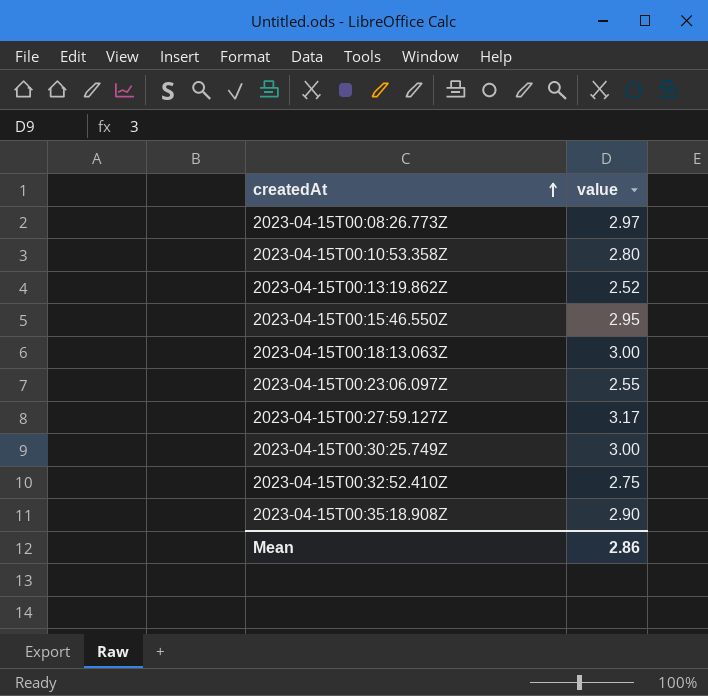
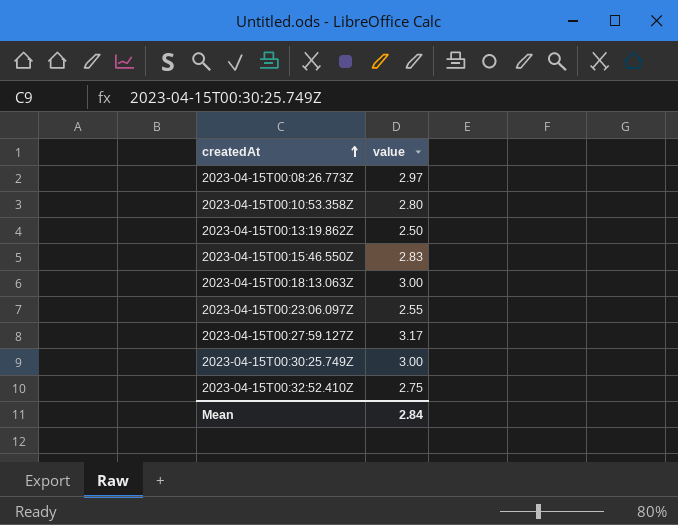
row 2023-04-15T00:35:18.908Z: 2.90 -> none
2023-04-15T00:13:19.862Z | value: 2.52 -> 2.50
2023-04-15T00:15:46.550Z | value: 2.95 -> 2.83
Mean | value: 2.86 -> 2.84

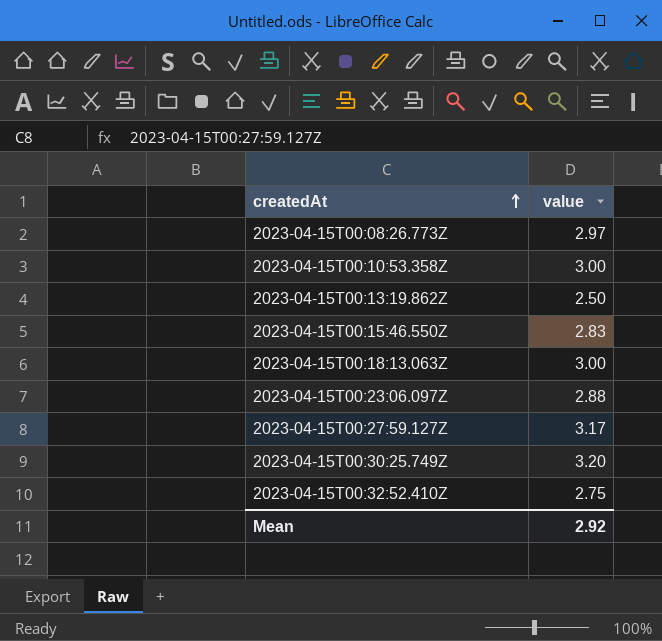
2023-04-15T00:10:53.358Z | value: 2.80 -> 3.00
2023-04-15T00:23:06.097Z | value: 2.55 -> 2.88
2023-04-15T00:30:25.749Z | value: 3.00 -> 3.20
Mean | value: 2.84 -> 2.92

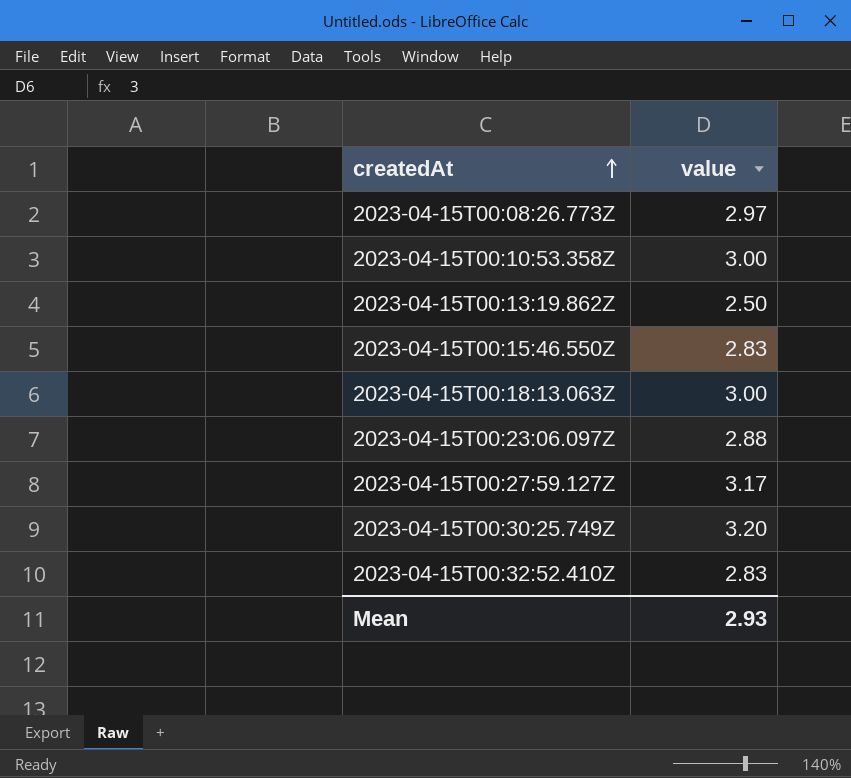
2023-04-15T00:32:52.410Z | value: 2.75 -> 2.83
Mean | value: 2.92 -> 2.93

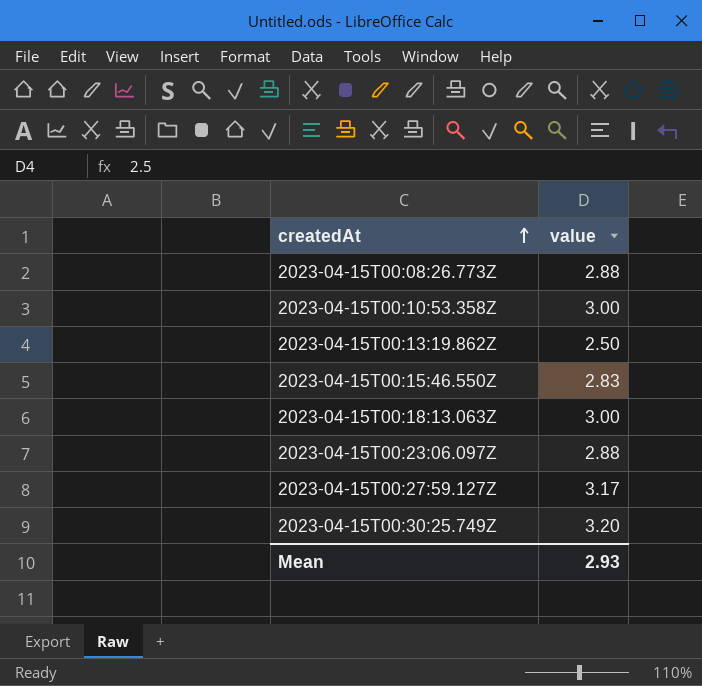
row 2023-04-15T00:32:52.410Z: 2.83 -> none
2023-04-15T00:08:26.773Z | value: 2.97 -> 2.88

